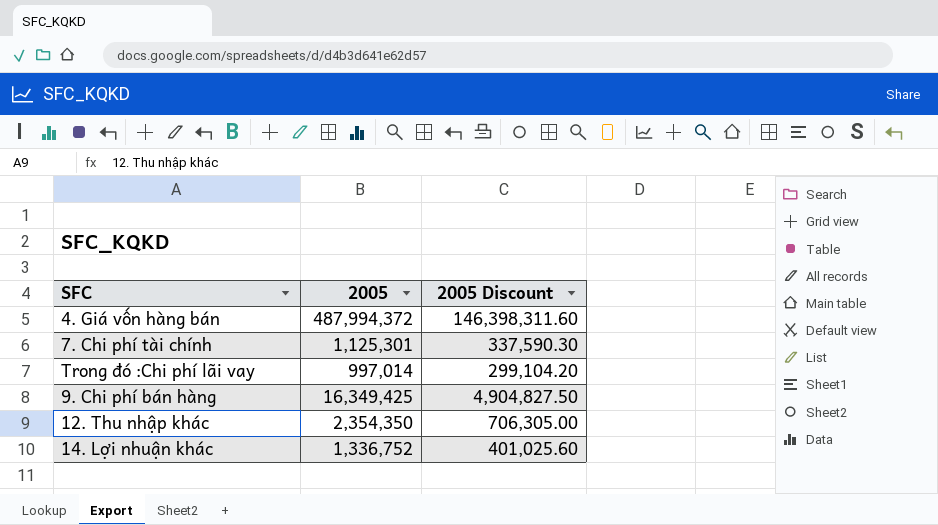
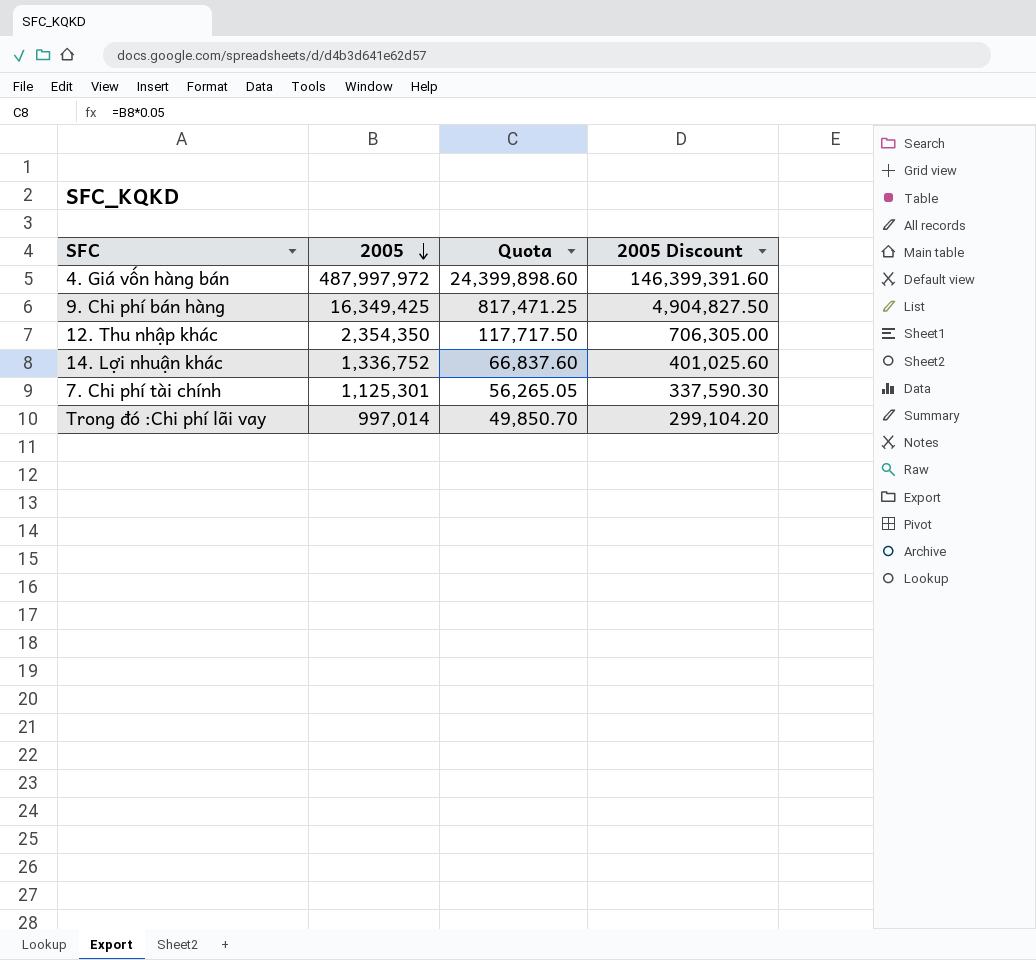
row order: none -> 2005 descending
column Quota | formula: none -> [2005] * 0.05
4. Giá vốn hàng bán | 2005: 487,994,372 -> 487,997,972
4. Giá vốn hàng bán | 2005 Discount: 146,398,311.60 -> 146,399,391.60

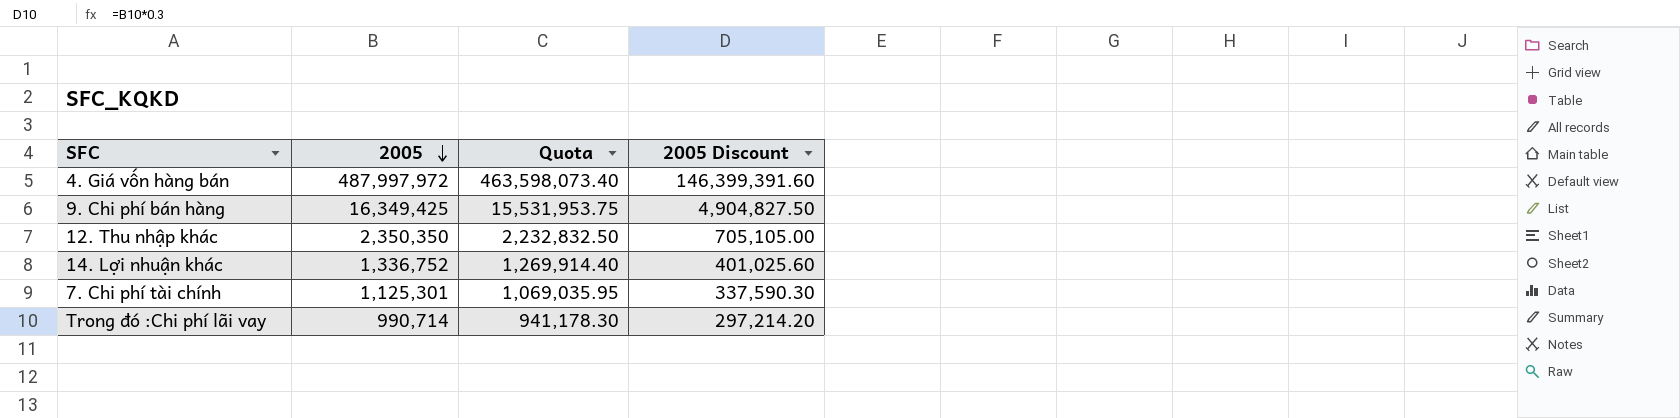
column Quota | formula: [2005] * 0.05 -> [2005] * 0.95
12. Thu nhập khác | 2005: 2,354,350 -> 2,350,350
12. Thu nhập khác | 2005 Discount: 706,305.00 -> 705,105.00
Trong đó :Chi phí lãi vay | 2005: 997,014 -> 990,714
Trong đó :Chi phí lãi vay | 2005 Discount: 299,104.20 -> 297,214.20

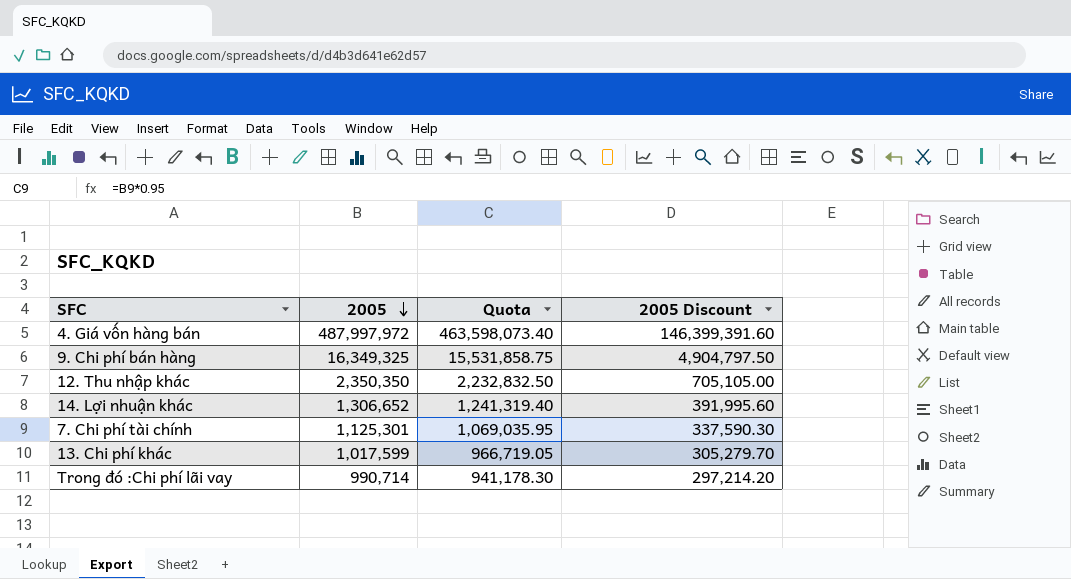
9. Chi phí bán hàng | 2005: 16,349,425 -> 16,349,325
9. Chi phí bán hàng | Quota: 15,531,953.75 -> 15,531,858.75
9. Chi phí bán hàng | 2005 Discount: 4,904,827.50 -> 4,904,797.50
14. Lợi nhuận khác | 2005: 1,336,752 -> 1,306,652
14. Lợi nhuận khác | Quota: 1,269,914.40 -> 1,241,319.40
14. Lợi nhuận khác | 2005 Discount: 401,025.60 -> 391,995.60
row 13. Chi phí khác: none -> 1,017,599 | 966,719.05 | 305,279.70

